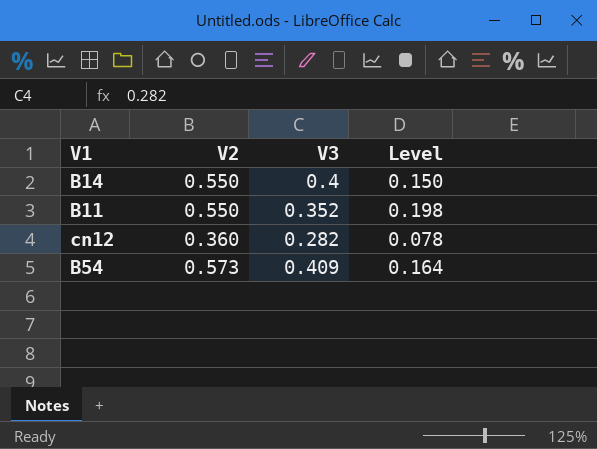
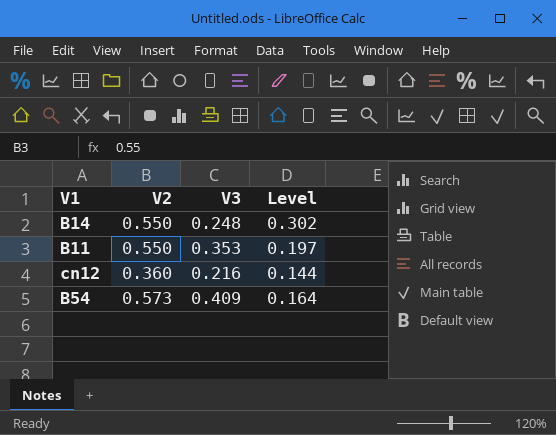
B14 | V3: 0.4 -> 0.248
B14 | Level: 0.150 -> 0.302
B11 | V3: 0.352 -> 0.353
B11 | Level: 0.198 -> 0.197
cn12 | V3: 0.282 -> 0.216
cn12 | Level: 0.078 -> 0.144

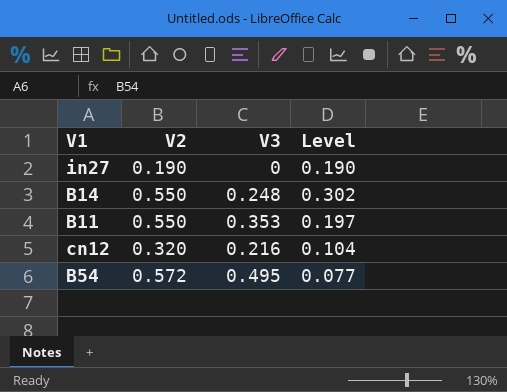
row in27: none -> 0.190 | 0 | 0.190
cn12 | V2: 0.360 -> 0.320
cn12 | Level: 0.144 -> 0.104
B54 | V2: 0.573 -> 0.572
B54 | V3: 0.409 -> 0.495
B54 | Level: 0.164 -> 0.077

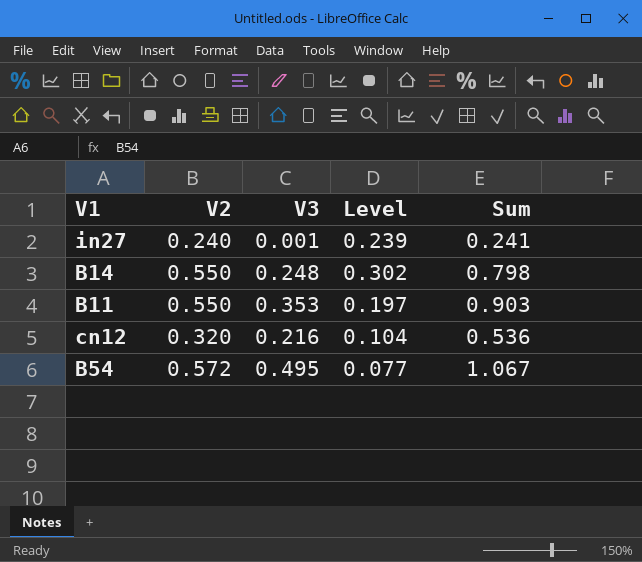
column Sum | formula: none -> [V2] + [V3]
in27 | V2: 0.190 -> 0.240
in27 | V3: 0 -> 0.001
in27 | Level: 0.190 -> 0.239

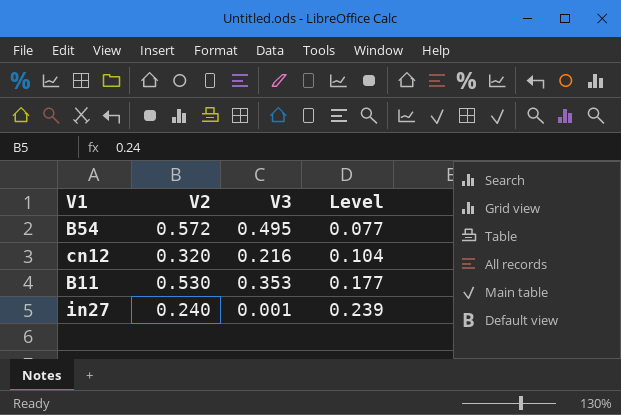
row order: none -> Level ascending
column Sum | formula: [V2] + [V3] -> none
row B14: 0.550 | 0.248 | 0.302 | 0.798 -> none
B11 | V2: 0.550 -> 0.530
B11 | Level: 0.197 -> 0.177

